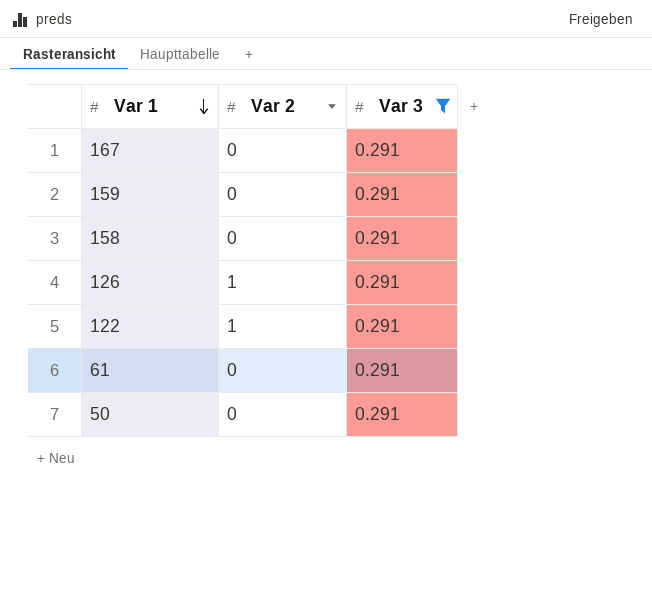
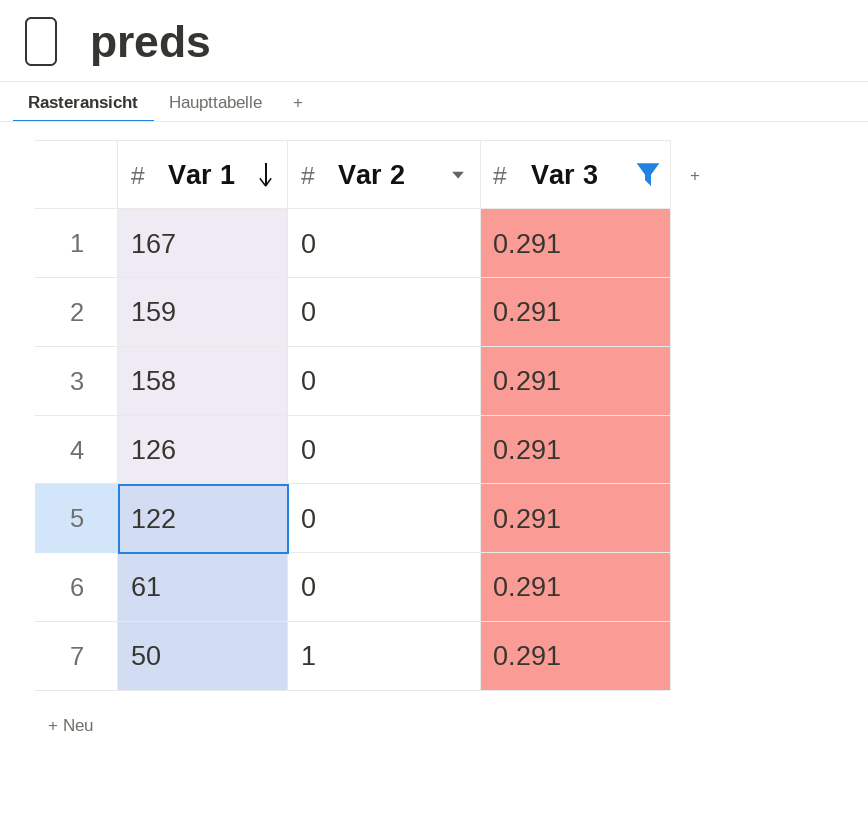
126 | Var 2: 1 -> 0
122 | Var 2: 1 -> 0
50 | Var 2: 0 -> 1

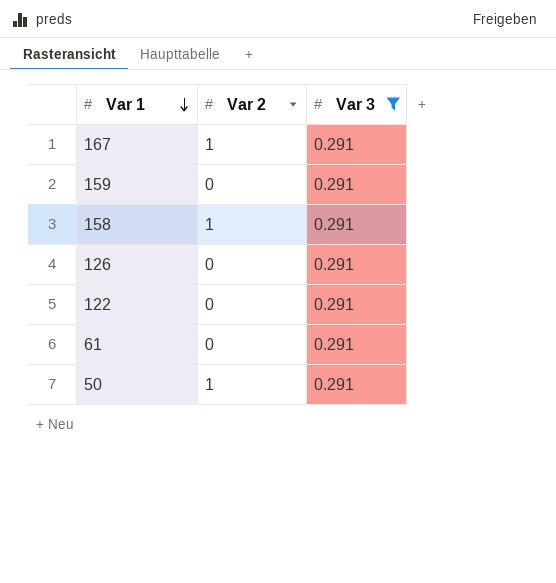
167 | Var 2: 0 -> 1
158 | Var 2: 0 -> 1

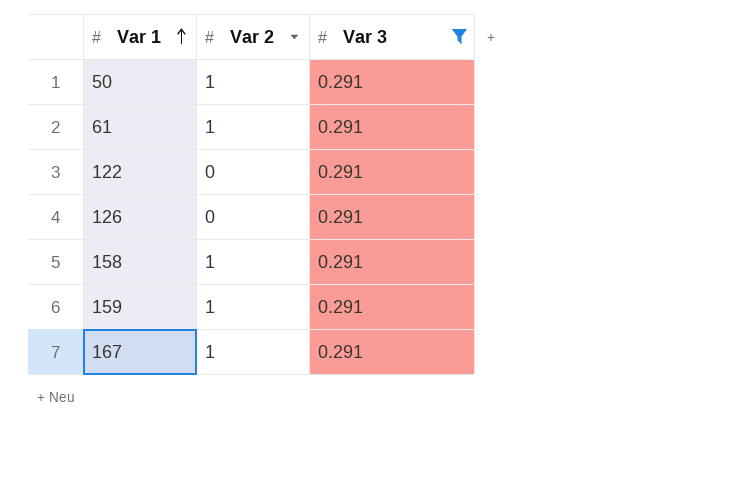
row order: Var 1 descending -> Var 1 ascending
61 | Var 2: 0 -> 1
159 | Var 2: 0 -> 1

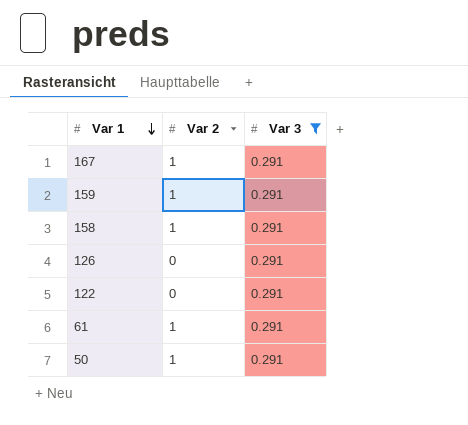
row order: Var 1 ascending -> Var 1 descending

